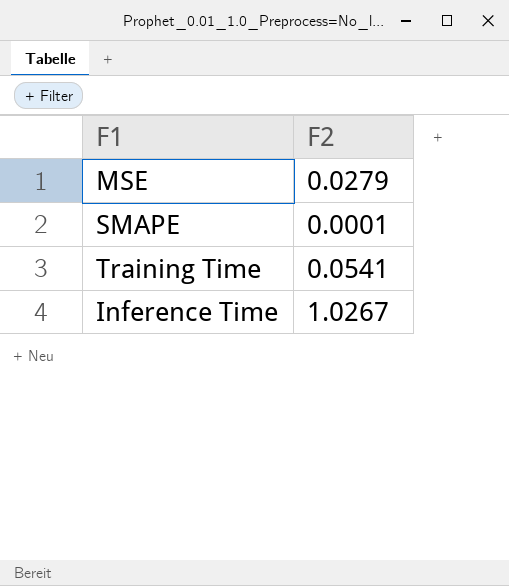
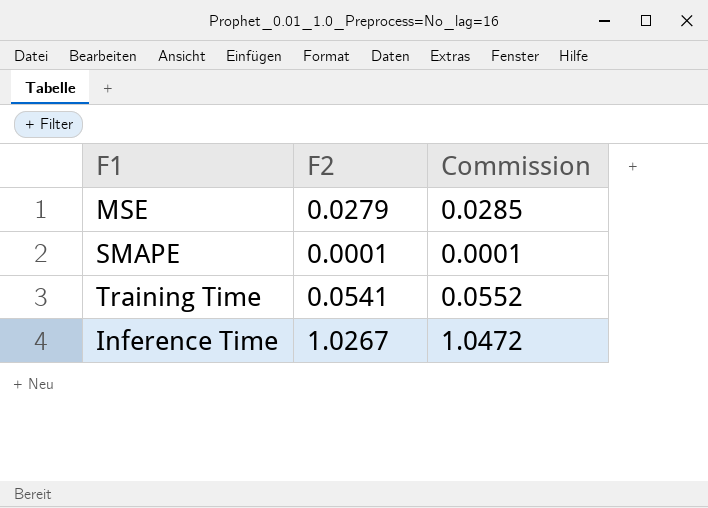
column Commission | formula: none -> [F2] * 1.02

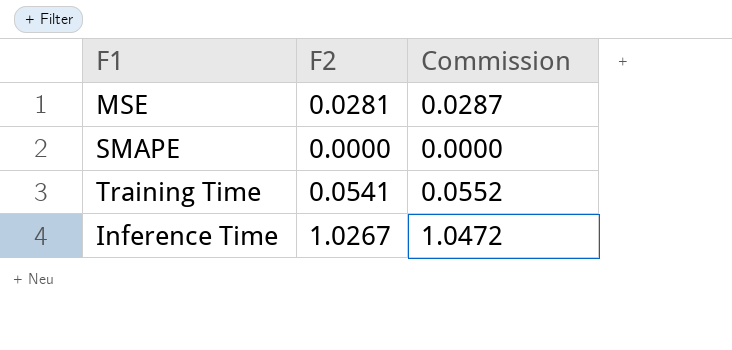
MSE | F2: 0.0279 -> 0.0281
MSE | Commission: 0.0285 -> 0.0287
SMAPE | F2: 0.0001 -> 0.0000
SMAPE | Commission: 0.0001 -> 0.0000

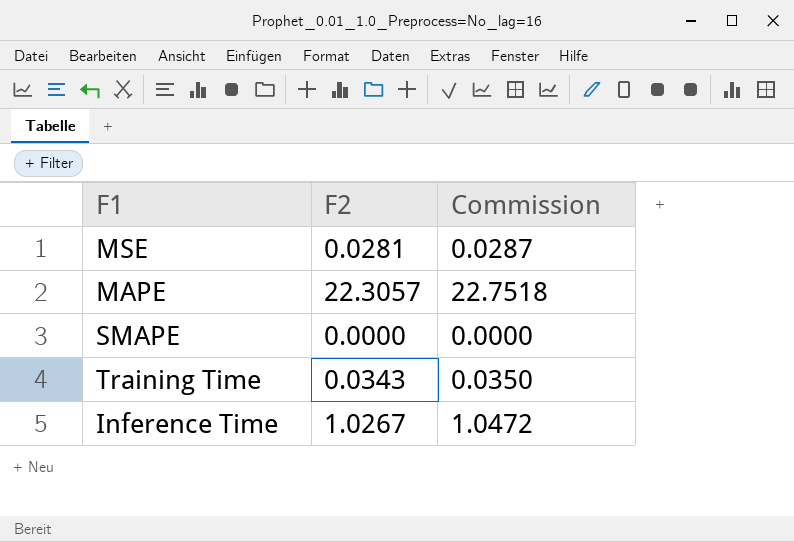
row MAPE: none -> 22.3057 | 22.7518
Training Time | F2: 0.0541 -> 0.0343
Training Time | Commission: 0.0552 -> 0.0350

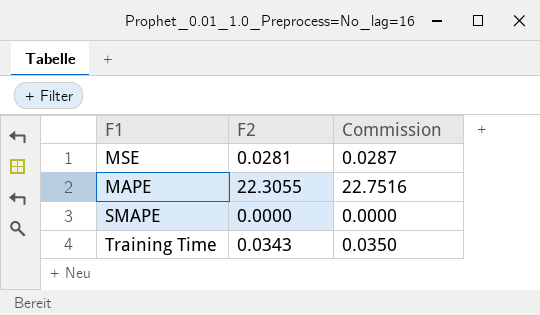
row Inference Time: 1.0267 | 1.0472 -> none
MAPE | F2: 22.3057 -> 22.3055
MAPE | Commission: 22.7518 -> 22.7516

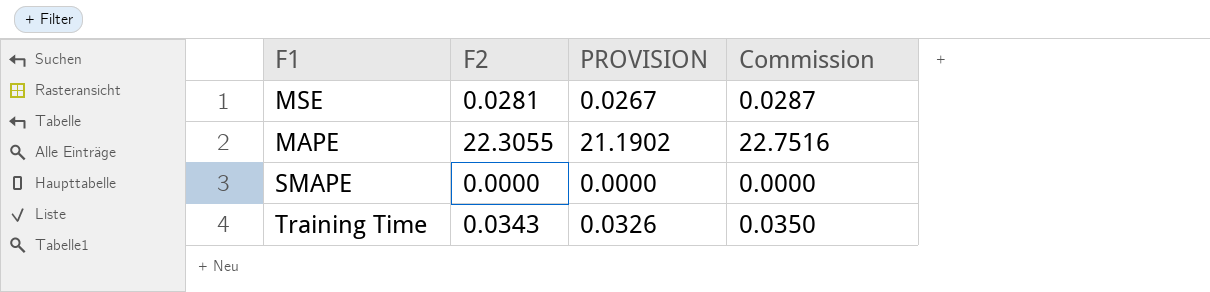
column PROVISION | formula: none -> [F2] * 0.95

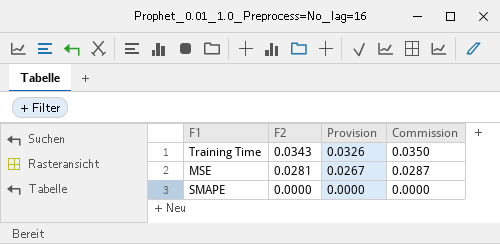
row order: none -> F2 descending
column name: PROVISION -> Provision
row MAPE: 22.3055 | 21.1902 | 22.7516 -> none

